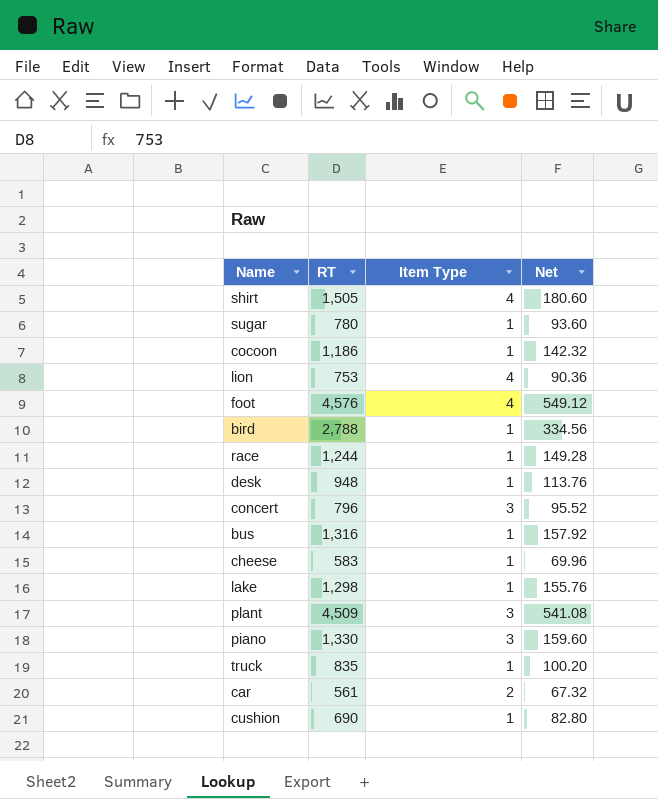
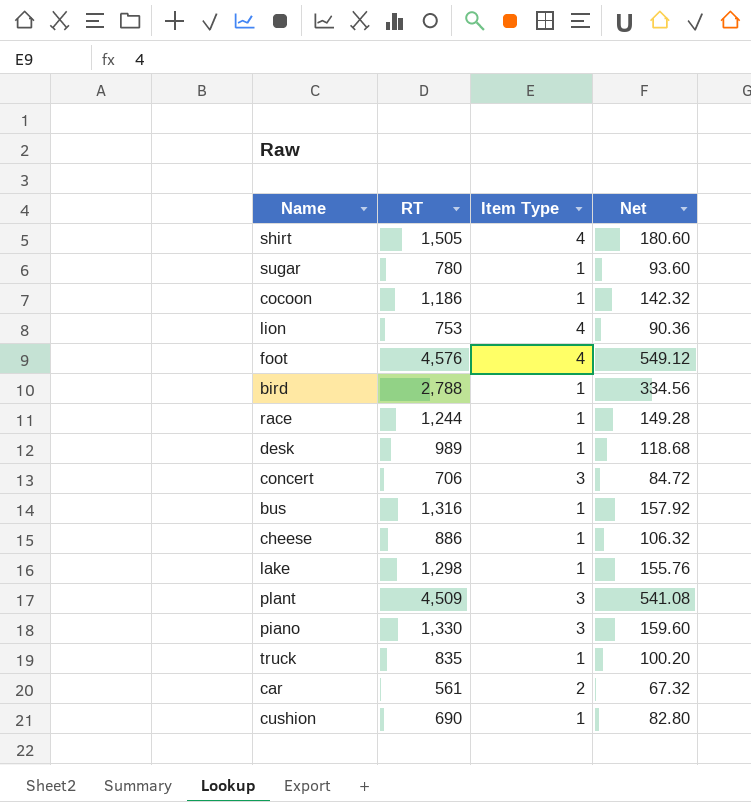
desk | RT: 948 -> 989
desk | Net: 113.76 -> 118.68
concert | RT: 796 -> 706
concert | Net: 95.52 -> 84.72
cheese | RT: 583 -> 886
cheese | Net: 69.96 -> 106.32

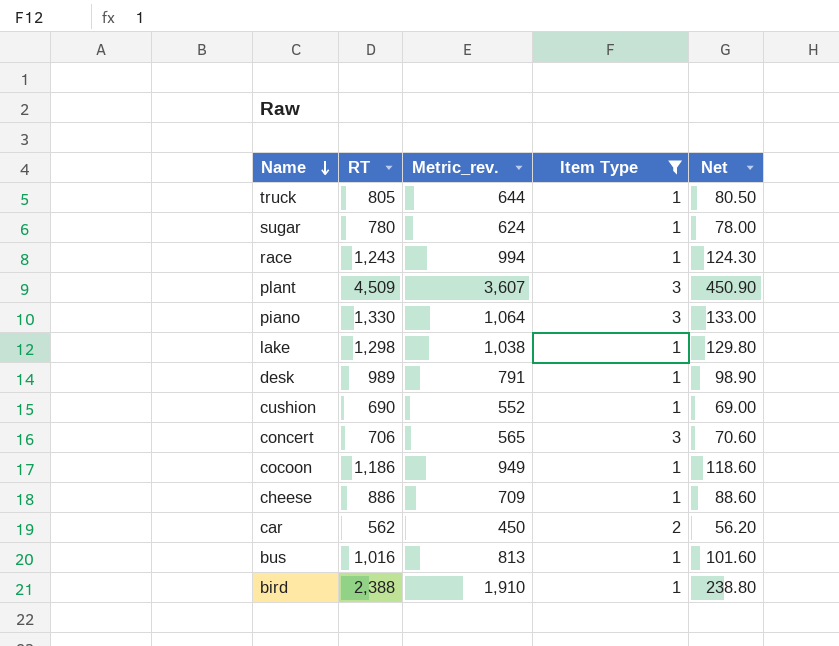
filter: none -> Item Type != 4
row order: none -> Name descending
column Metric_rev. | formula: none -> [RT] * 0.8
column Net | formula: [RT] * 0.12 -> [RT] * 0.1
truck | RT: 835 -> 805
race | RT: 1,244 -> 1,243
car | RT: 561 -> 562
bus | RT: 1,316 -> 1,016
bird | RT: 2,788 -> 2,388

